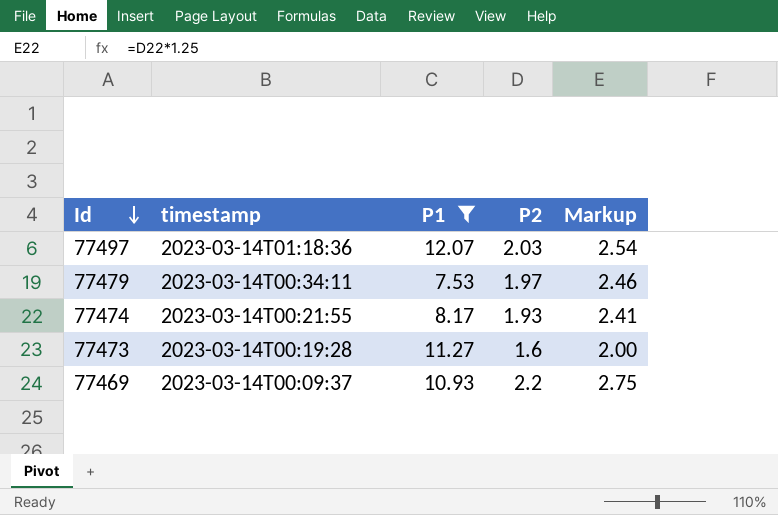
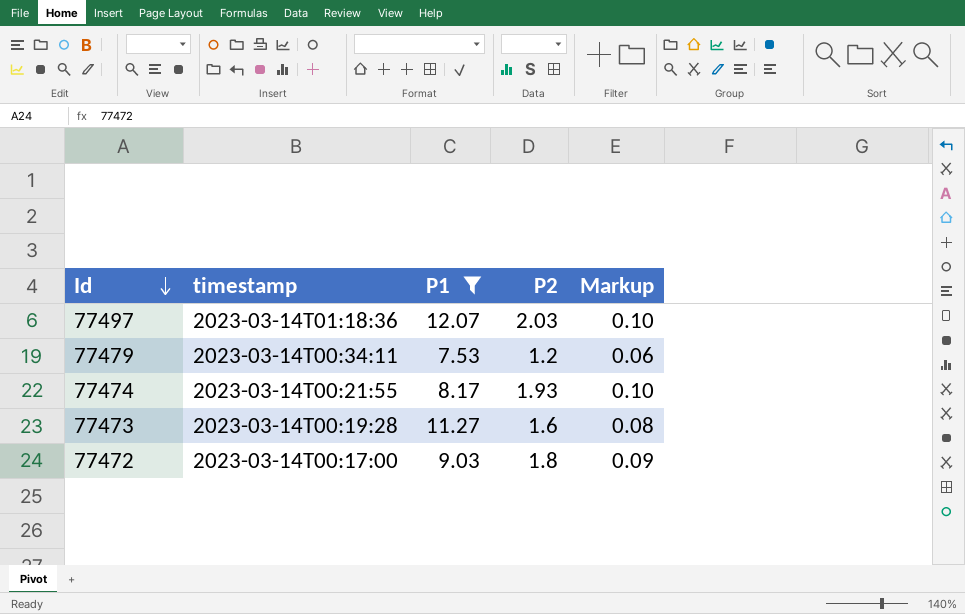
column Markup | formula: [P2] * 1.25 -> [P2] * 0.05
row 77469: 2023-03-14T00:09:37 | 10.93 | 2.2 | 2.75 -> none
77479 | P2: 1.97 -> 1.2
row 77472: none -> 2023-03-14T00:17:00 | 9.03 | 1.8 | 0.09

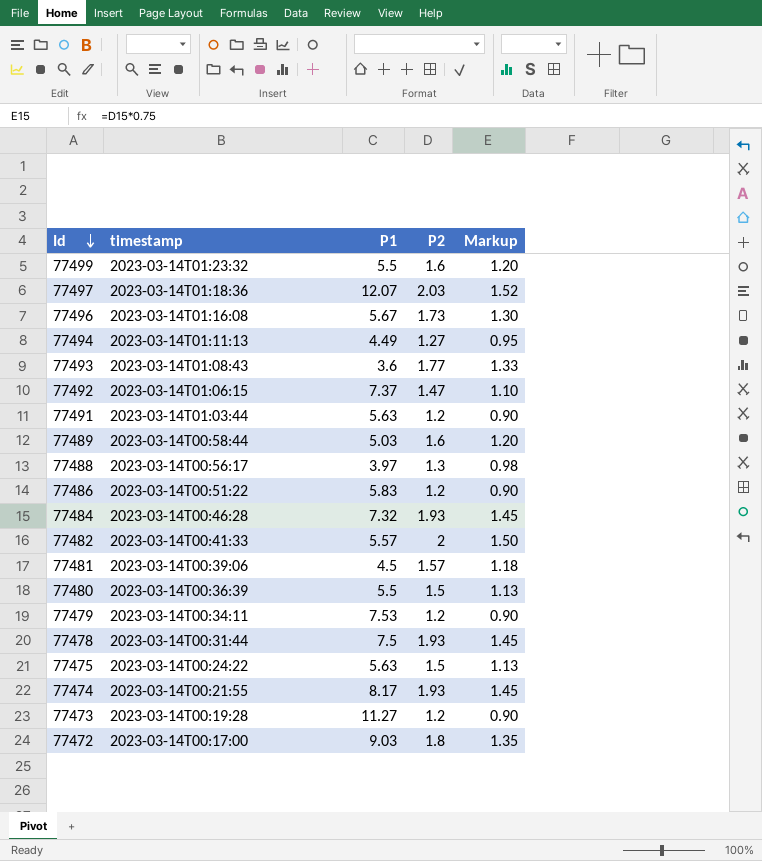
filter: P1 >= 7.53 -> none
column Markup | formula: [P2] * 0.05 -> [P2] * 0.75
77473 | P2: 1.6 -> 1.2

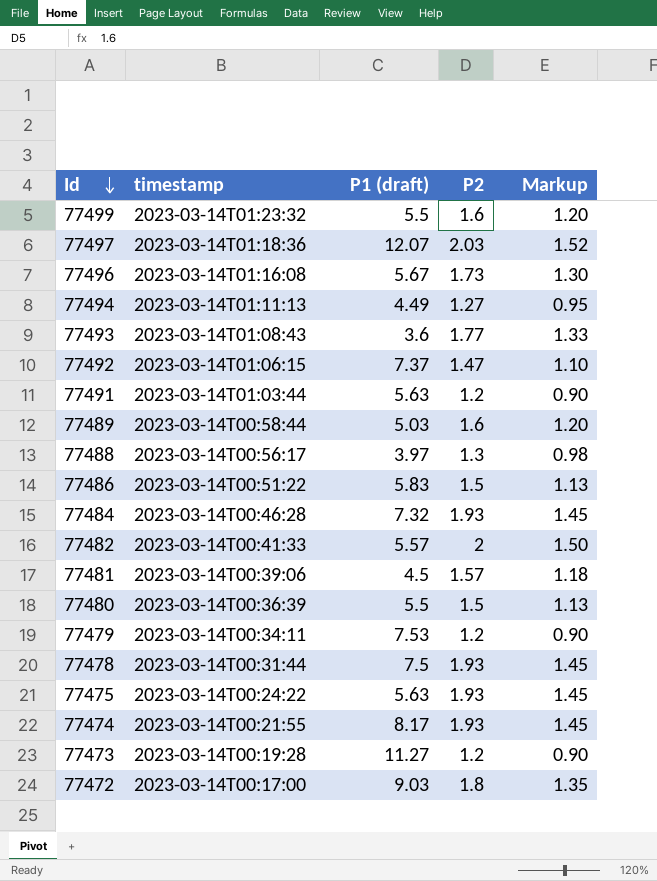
column name: P1 -> P1 (draft)
77486 | P2: 1.2 -> 1.5
77486 | Markup: 0.90 -> 1.13
77475 | P2: 1.5 -> 1.93
77475 | Markup: 1.13 -> 1.45

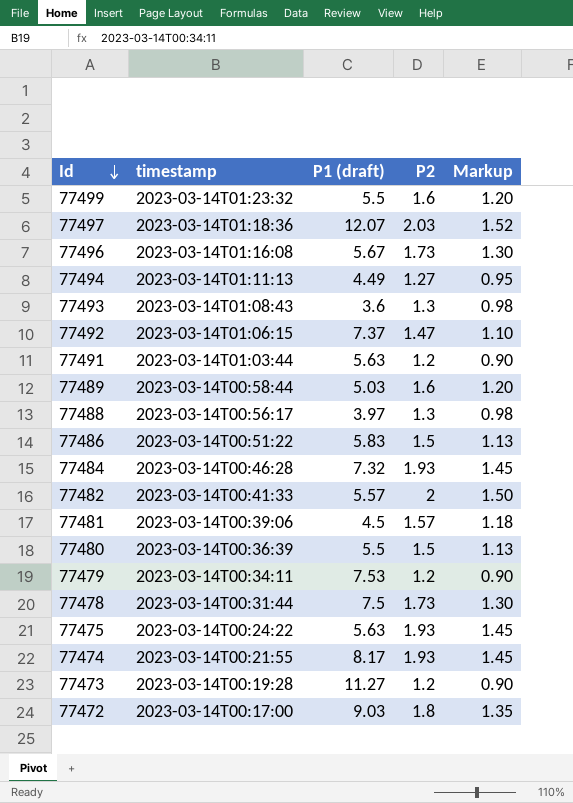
77493 | P2: 1.77 -> 1.3
77493 | Markup: 1.33 -> 0.98
77478 | P2: 1.93 -> 1.73
77478 | Markup: 1.45 -> 1.30

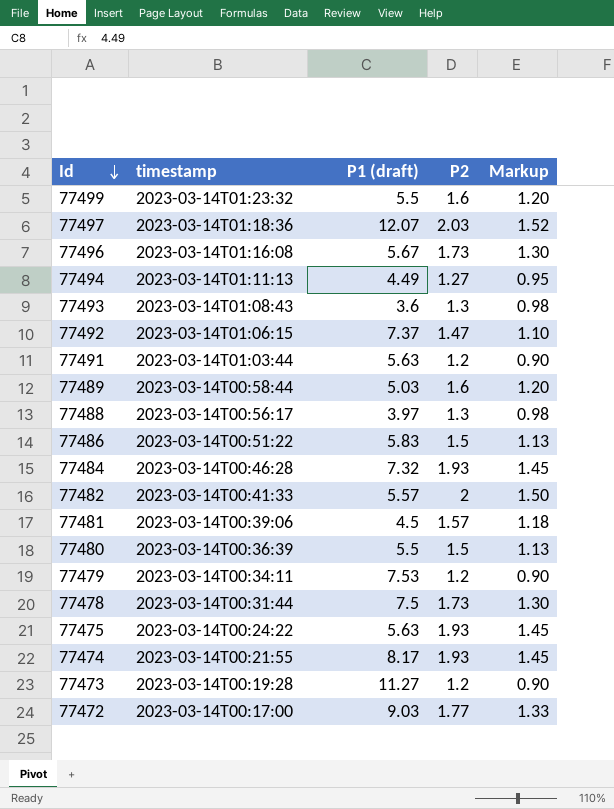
77472 | P2: 1.8 -> 1.77
77472 | Markup: 1.35 -> 1.33

